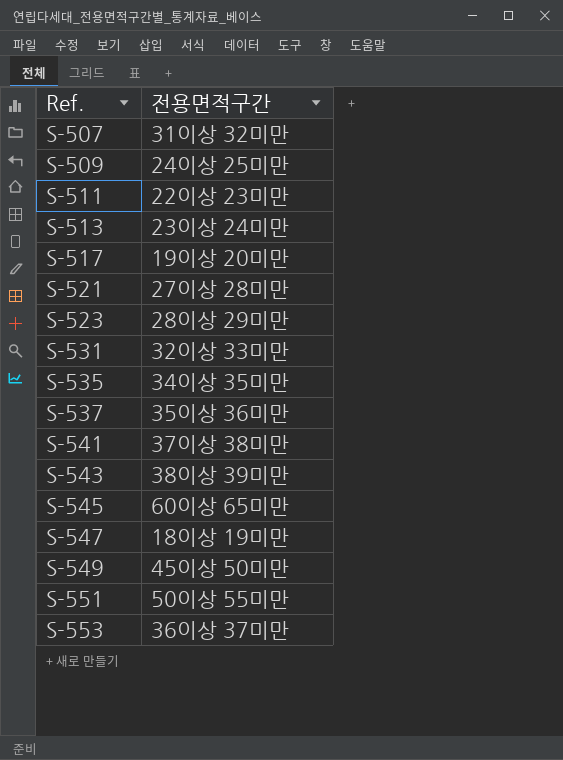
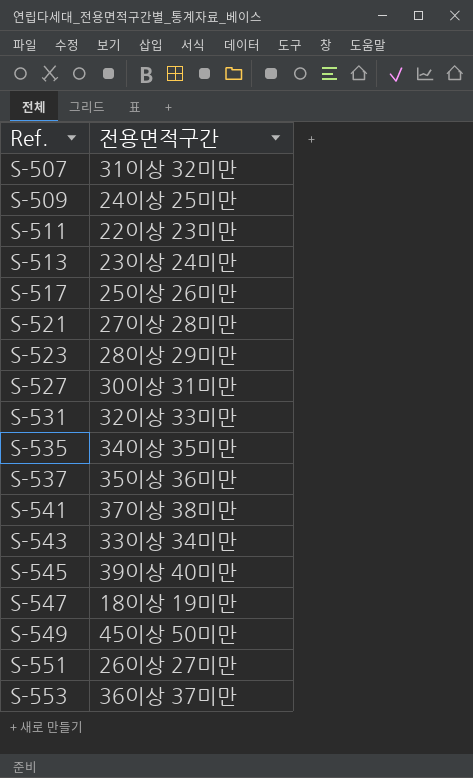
S-517 | 전용면적구간: 19이상 20미만 -> 25이상 26미만
row S-527: none -> 30이상 31미만
S-543 | 전용면적구간: 38이상 39미만 -> 33이상 34미만
S-545 | 전용면적구간: 60이상 65미만 -> 39이상 40미만
S-551 | 전용면적구간: 50이상 55미만 -> 26이상 27미만

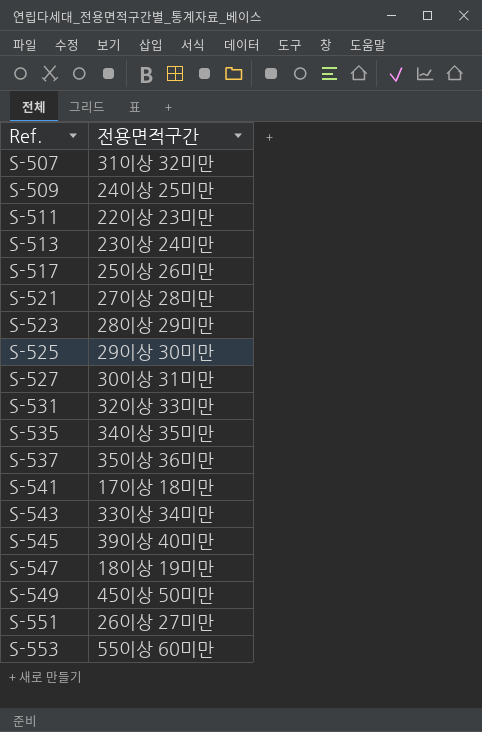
row S-525: none -> 29이상 30미만
S-541 | 전용면적구간: 37이상 38미만 -> 17이상 18미만
S-553 | 전용면적구간: 36이상 37미만 -> 55이상 60미만

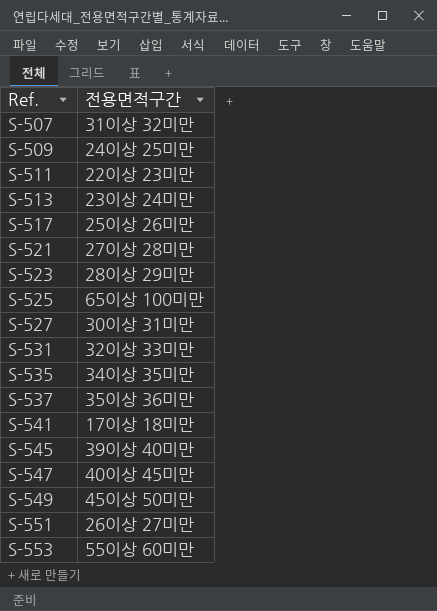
row S-543: 33이상 34미만 -> none
S-525 | 전용면적구간: 29이상 30미만 -> 65이상 100미만
S-547 | 전용면적구간: 18이상 19미만 -> 40이상 45미만

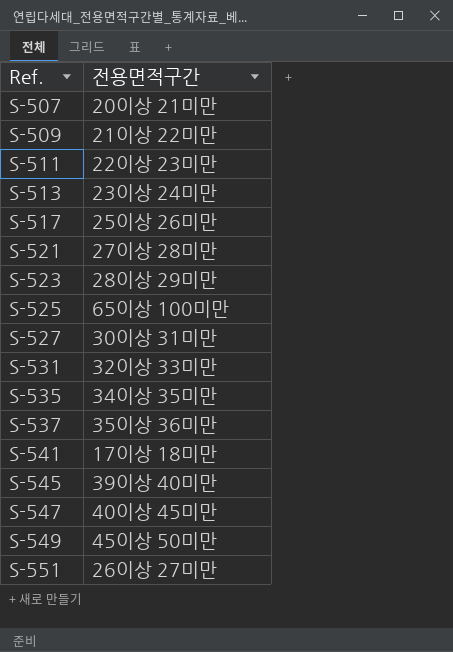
row S-553: 55이상 60미만 -> none
S-507 | 전용면적구간: 31이상 32미만 -> 20이상 21미만
S-509 | 전용면적구간: 24이상 25미만 -> 21이상 22미만

